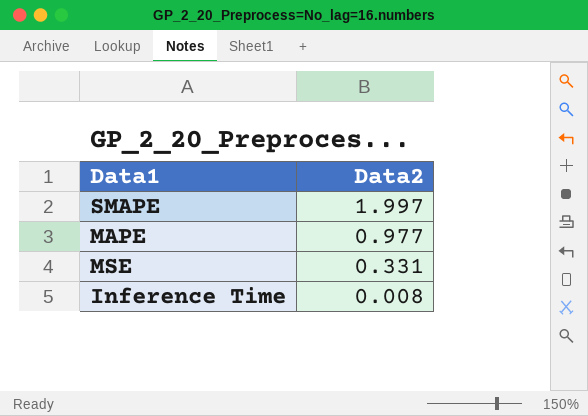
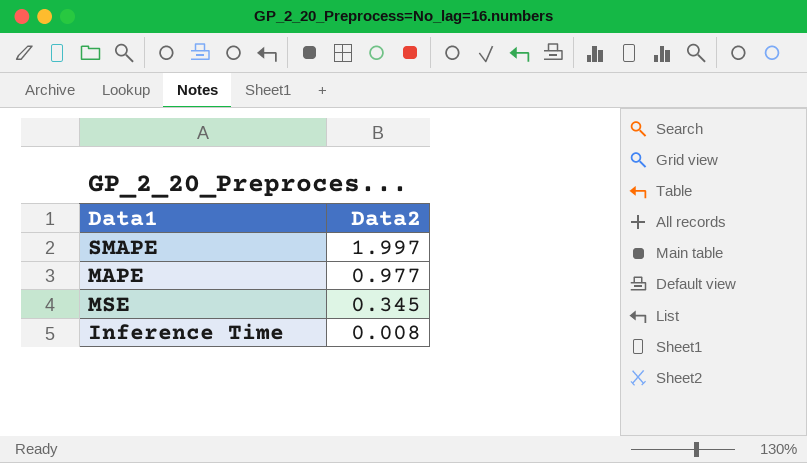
MSE | Data2: 0.331 -> 0.345

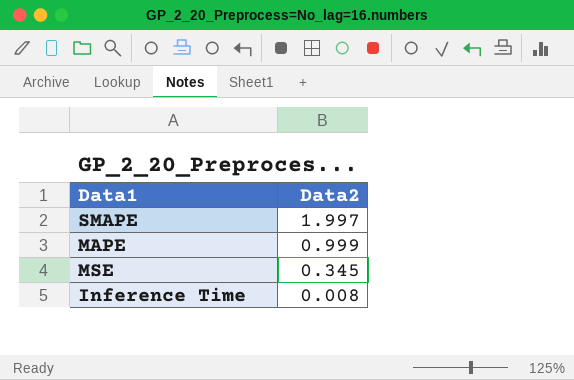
MAPE | Data2: 0.977 -> 0.999

